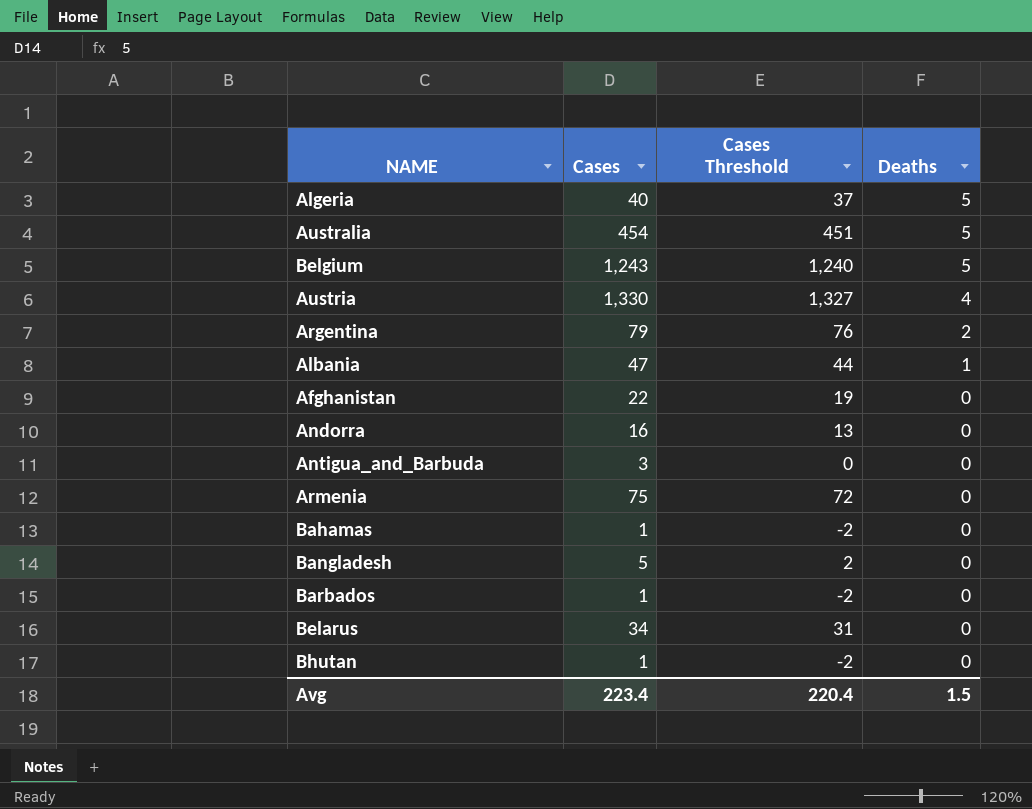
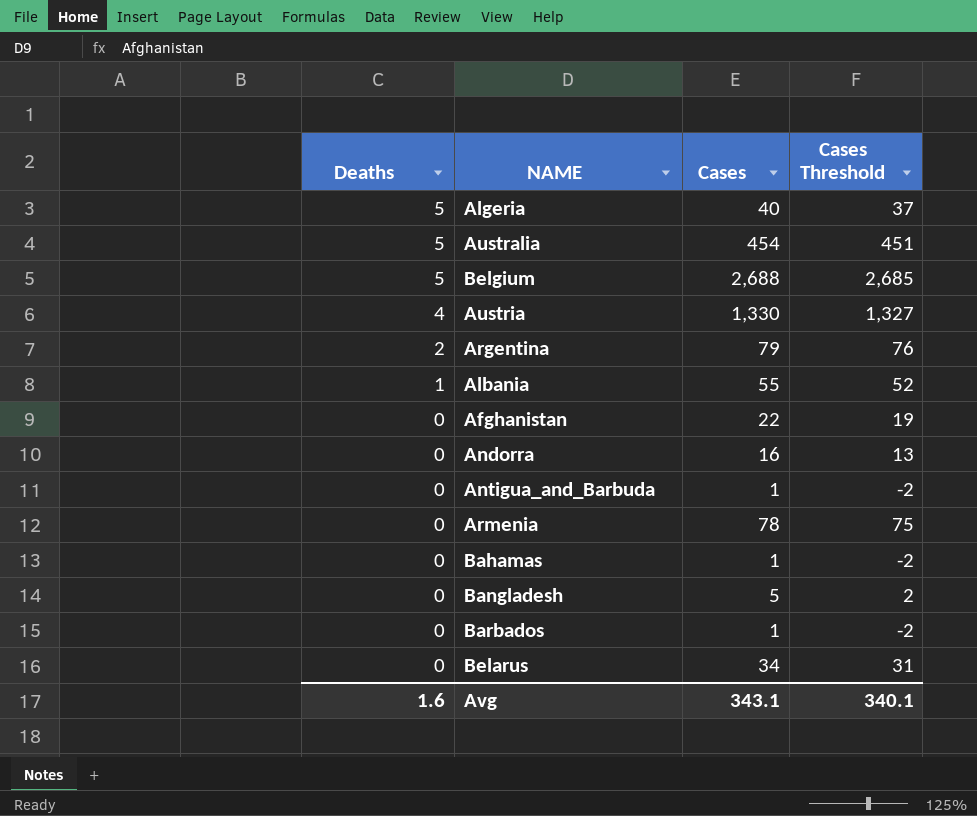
column Deaths | position: 4 -> 1
row Bhutan: 1 | -2 | 0 -> none
Belgium | Cases: 1,243 -> 2,688
Belgium | Cases Threshold: 1,240 -> 2,685
Albania | Cases: 47 -> 55
Albania | Cases Threshold: 44 -> 52
Antigua_and_Barbuda | Cases: 3 -> 1
Antigua_and_Barbuda | Cases Threshold: 0 -> -2
Armenia | Cases: 75 -> 78
Armenia | Cases Threshold: 72 -> 75
Avg | Deaths: 1.5 -> 1.6
Avg | Cases: 223.4 -> 343.1
Avg | Cases Threshold: 220.4 -> 340.1

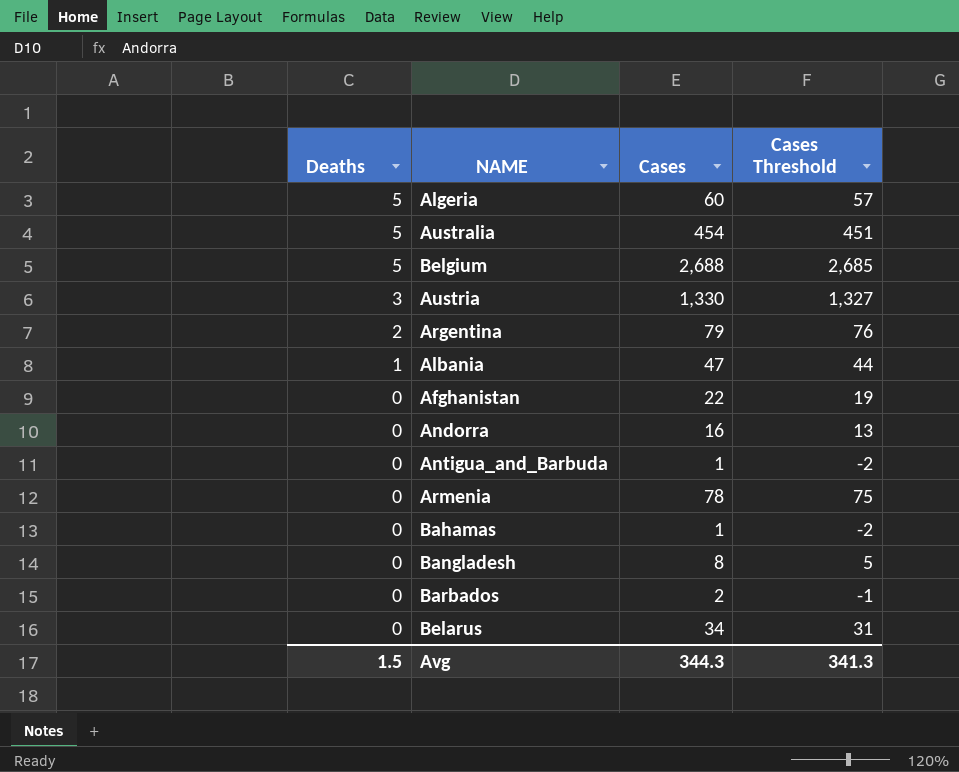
Algeria | Cases: 40 -> 60
Algeria | Cases Threshold: 37 -> 57
Austria | Deaths: 4 -> 3
Albania | Cases: 55 -> 47
Albania | Cases Threshold: 52 -> 44
Bangladesh | Cases: 5 -> 8
Bangladesh | Cases Threshold: 2 -> 5
Barbados | Cases: 1 -> 2
Barbados | Cases Threshold: -2 -> -1
Avg | Deaths: 1.6 -> 1.5
Avg | Cases: 343.1 -> 344.3
Avg | Cases Threshold: 340.1 -> 341.3

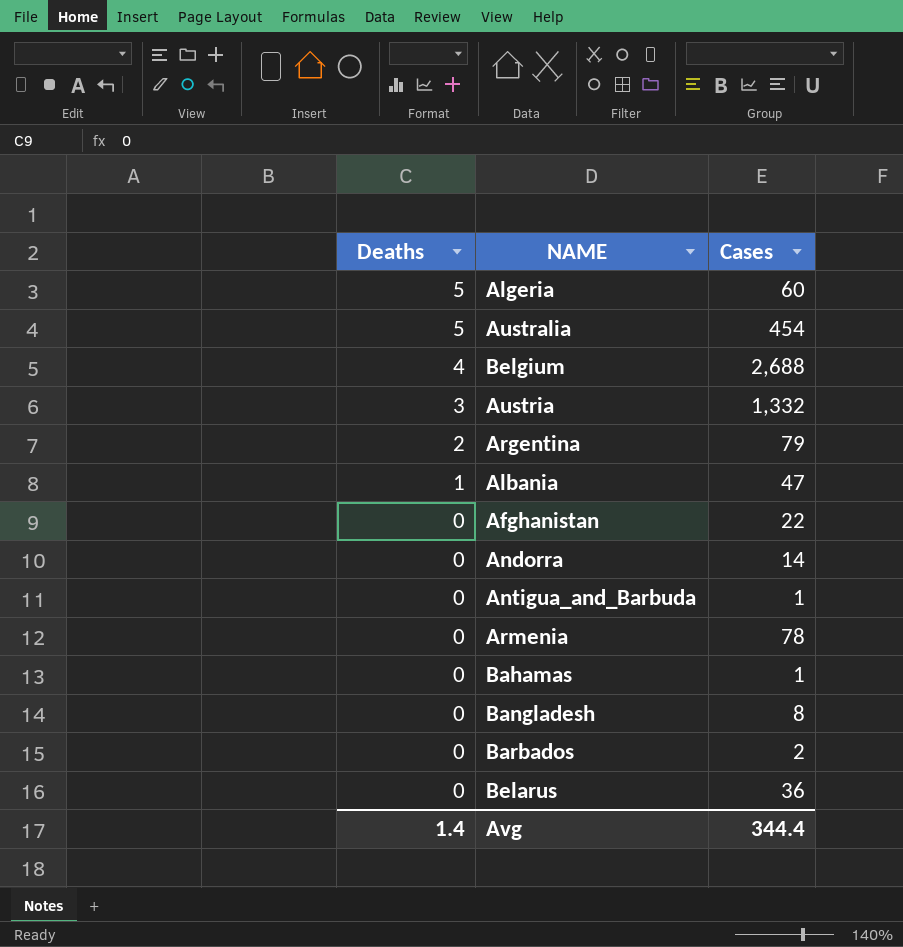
column Cases Threshold | formula: [Cases] - 3 -> none
Belgium | Deaths: 5 -> 4
Austria | Cases: 1,330 -> 1,332
Andorra | Cases: 16 -> 14
Belarus | Cases: 34 -> 36
Avg | Deaths: 1.5 -> 1.4
Avg | Cases: 344.3 -> 344.4

